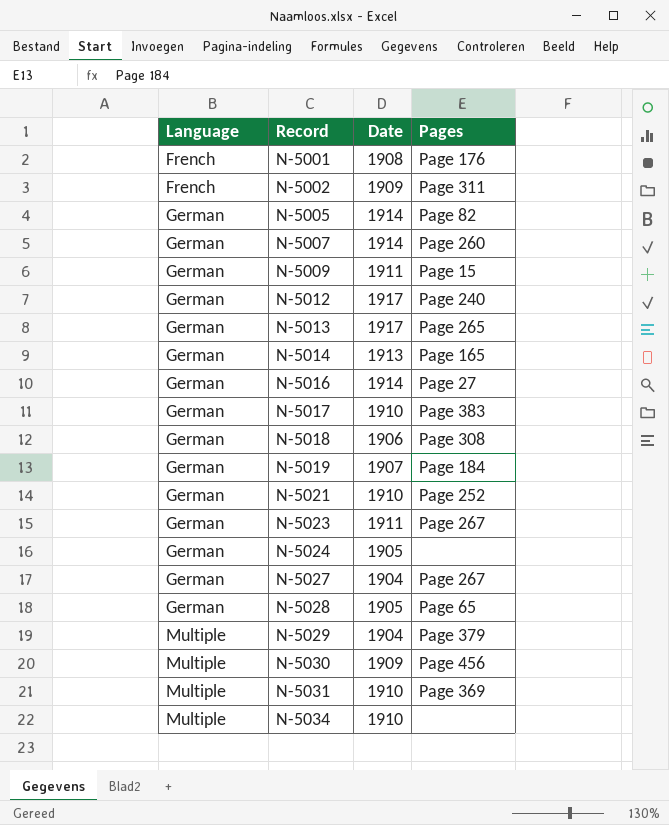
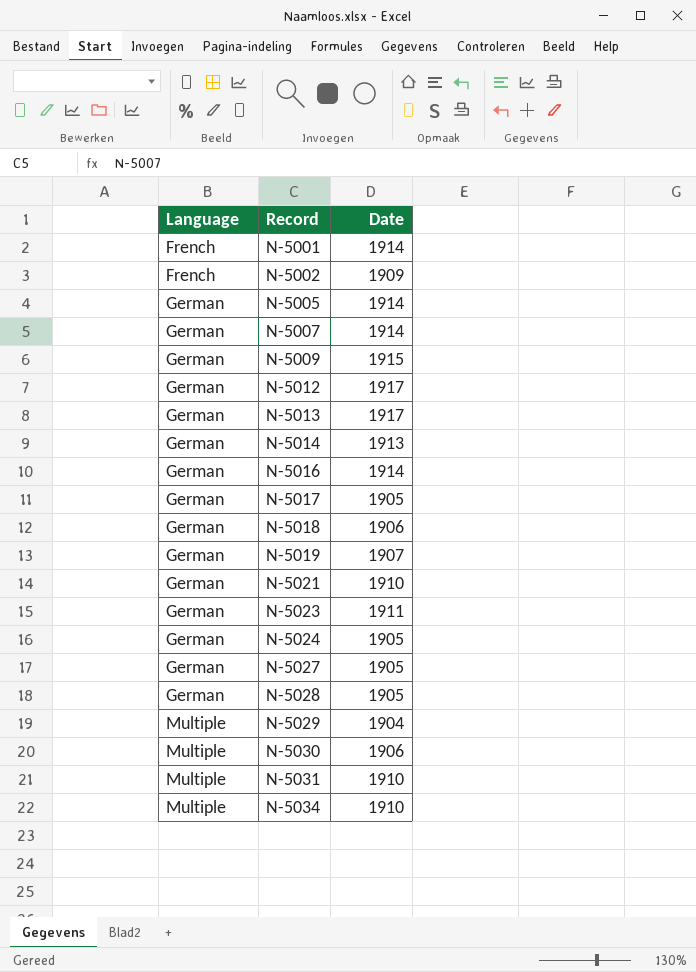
column Pages | position: 4 -> none
N-5001 | Date: 1908 -> 1914
N-5009 | Date: 1911 -> 1915
N-5017 | Date: 1910 -> 1905
N-5027 | Date: 1904 -> 1905
N-5030 | Date: 1909 -> 1906

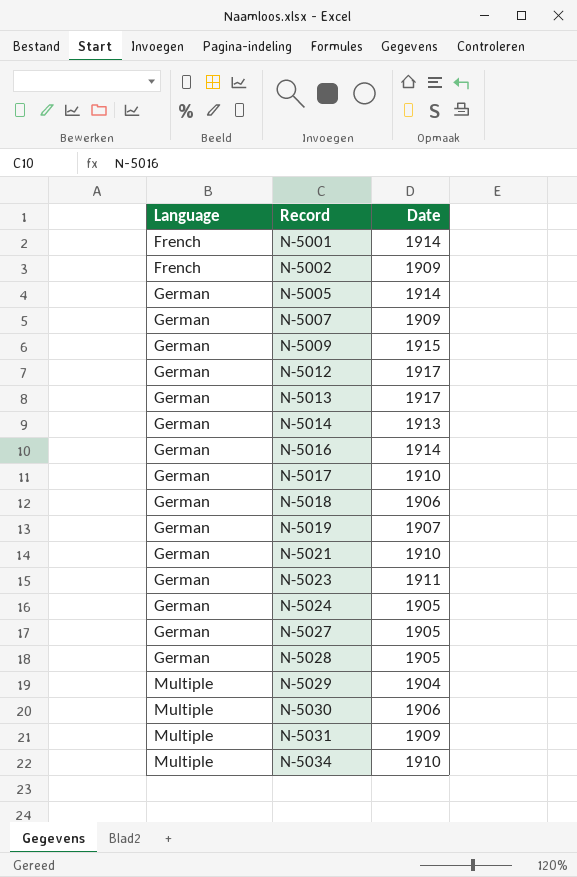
N-5007 | Date: 1914 -> 1909
N-5017 | Date: 1905 -> 1910
N-5031 | Date: 1910 -> 1909

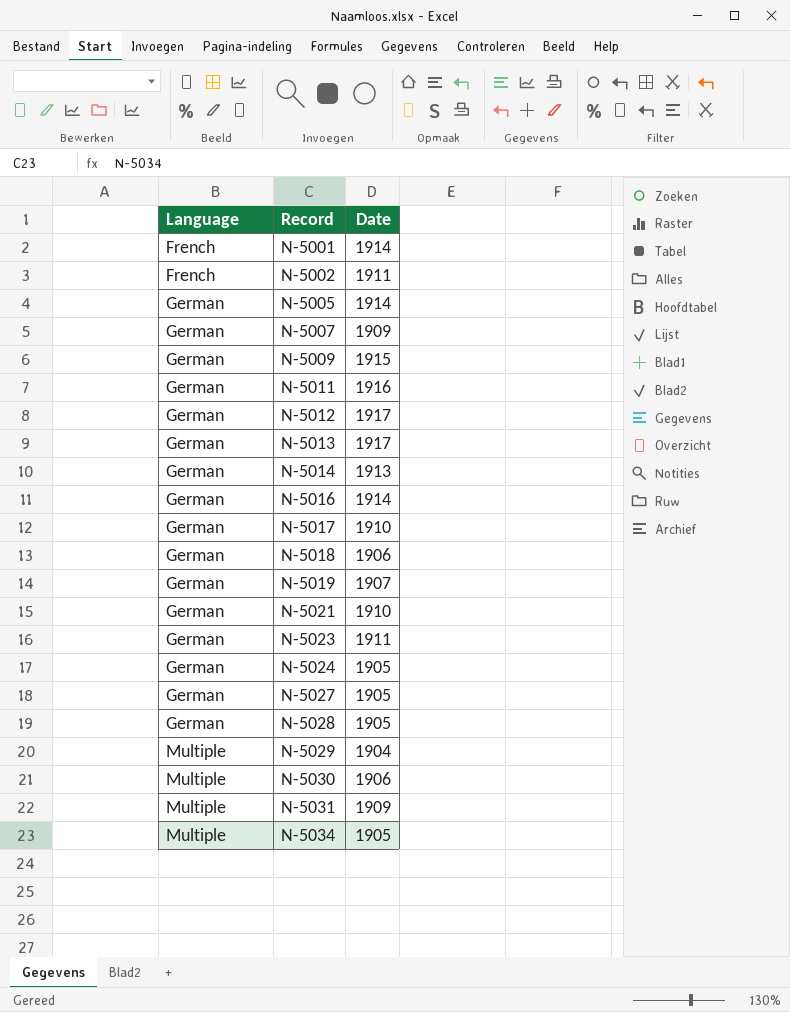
N-5002 | Date: 1909 -> 1911
row N-5011: none -> German | 1916
N-5034 | Date: 1910 -> 1905

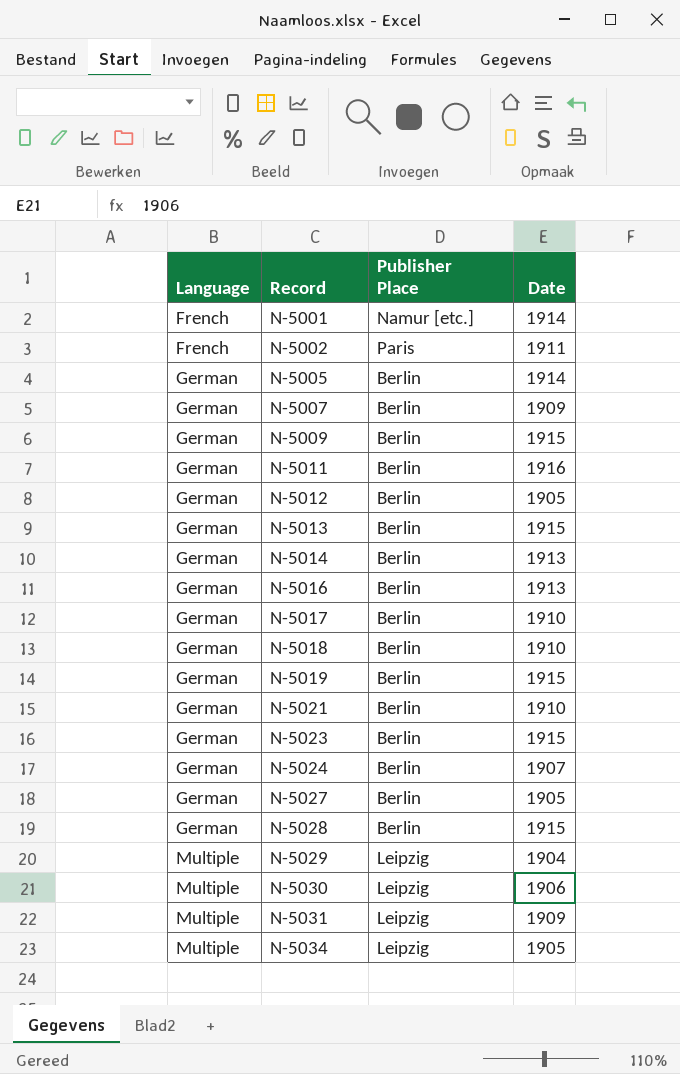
column Publisher Place | position: none -> 3
N-5012 | Date: 1917 -> 1905
N-5013 | Date: 1917 -> 1915
N-5016 | Date: 1914 -> 1913
N-5018 | Date: 1906 -> 1910
N-5019 | Date: 1907 -> 1915
N-5023 | Date: 1911 -> 1915
N-5024 | Date: 1905 -> 1907
N-5028 | Date: 1905 -> 1915

